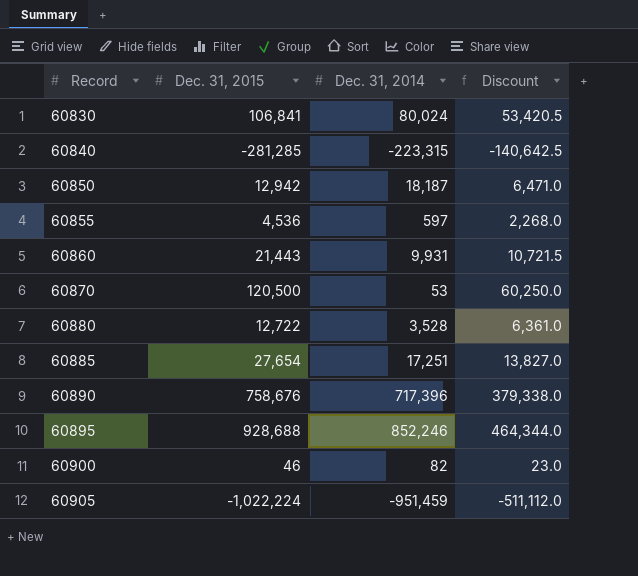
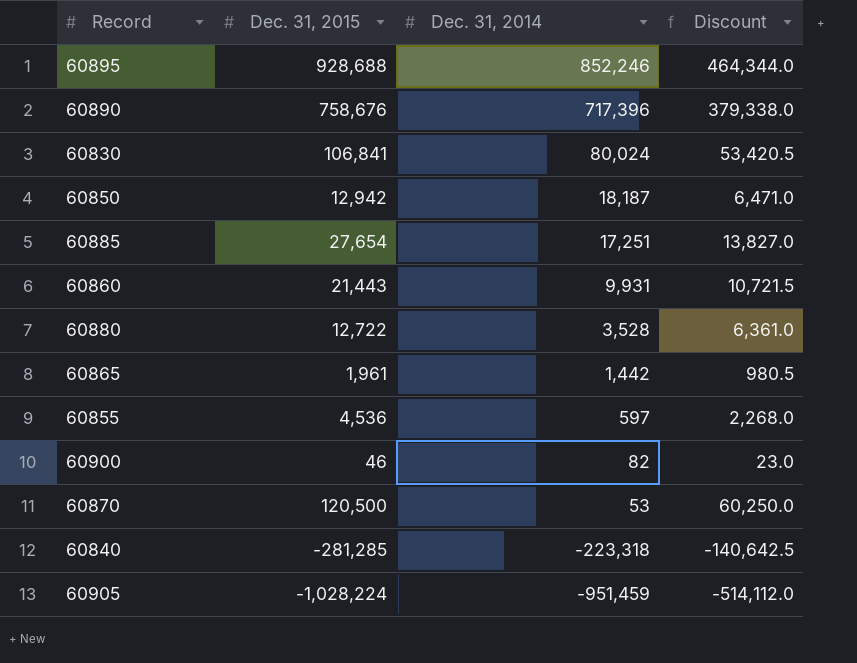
row order: Record ascending -> Dec. 31, 2014 descending
row 60865: none -> 1,961 | 1,442 | 980.5
60840 | Dec. 31, 2014: -223,315 -> -223,318
60905 | Dec. 31, 2015: -1,022,224 -> -1,028,224
60905 | Discount: -511,112.0 -> -514,112.0

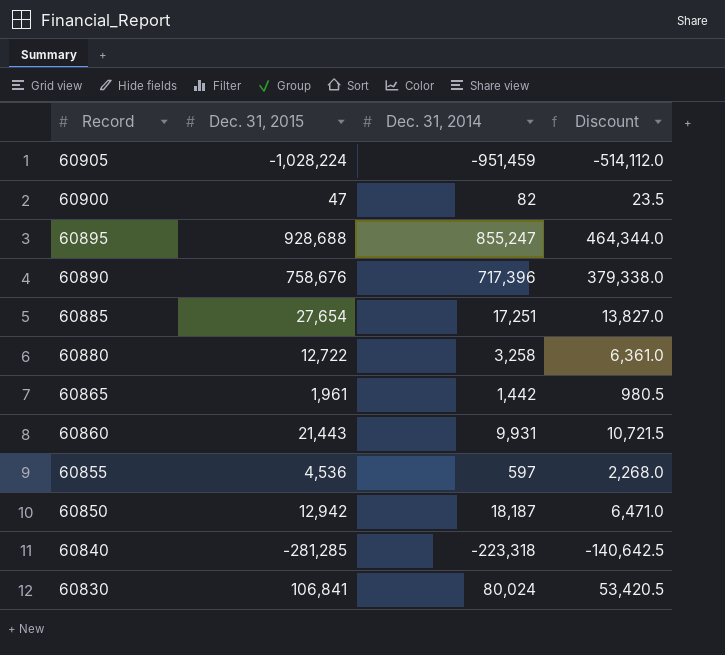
row order: Dec. 31, 2014 descending -> Record descending
row 60870: 120,500 | 53 | 60,250.0 -> none
60900 | Dec. 31, 2015: 46 -> 47
60900 | Discount: 23.0 -> 23.5
60895 | Dec. 31, 2014: 852,246 -> 855,247
60880 | Dec. 31, 2014: 3,528 -> 3,258

